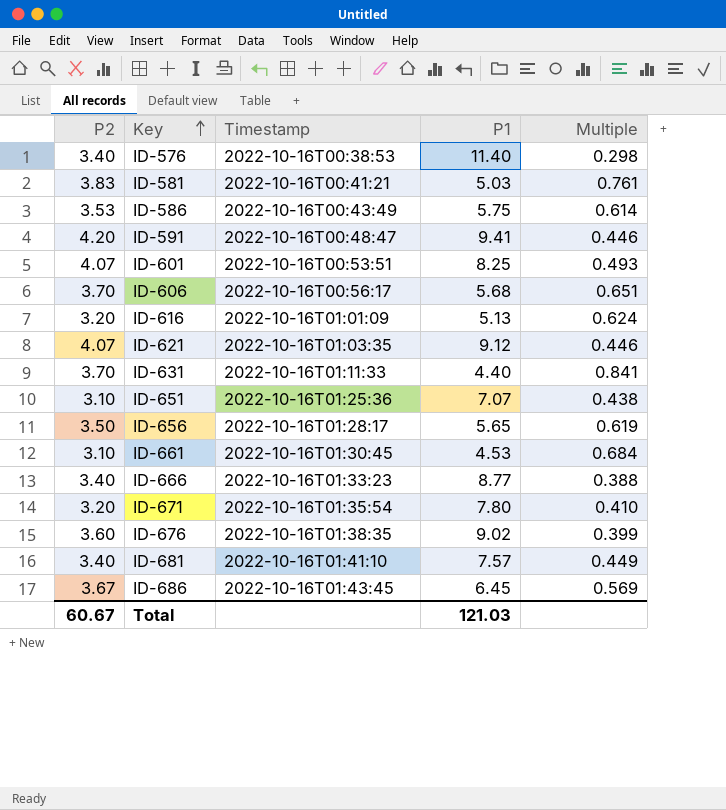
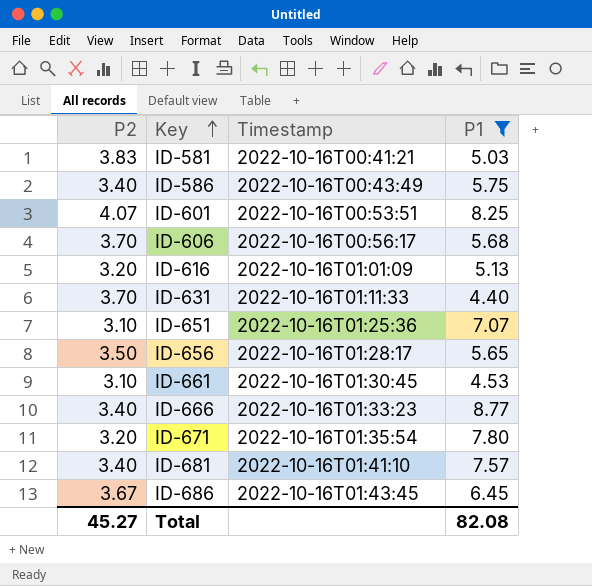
filter: none -> P1 <= 8.77
column Multiple | formula: [P2] / [P1] -> none
ID-586 | P2: 3.53 -> 3.40
Total | P2: 60.67 -> 45.27
Total | P1: 121.03 -> 82.08

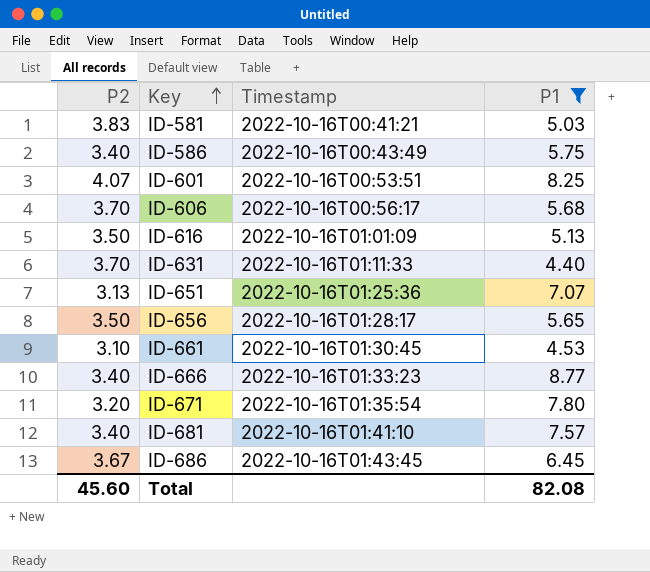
ID-616 | P2: 3.20 -> 3.50
ID-651 | P2: 3.10 -> 3.13
Total | P2: 45.27 -> 45.60

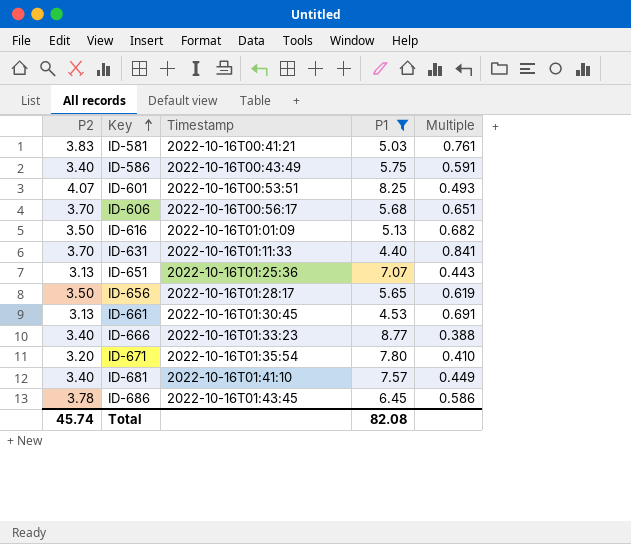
column Multiple | formula: none -> [P2] / [P1]
ID-661 | P2: 3.10 -> 3.13
ID-686 | P2: 3.67 -> 3.78
Total | P2: 45.60 -> 45.74

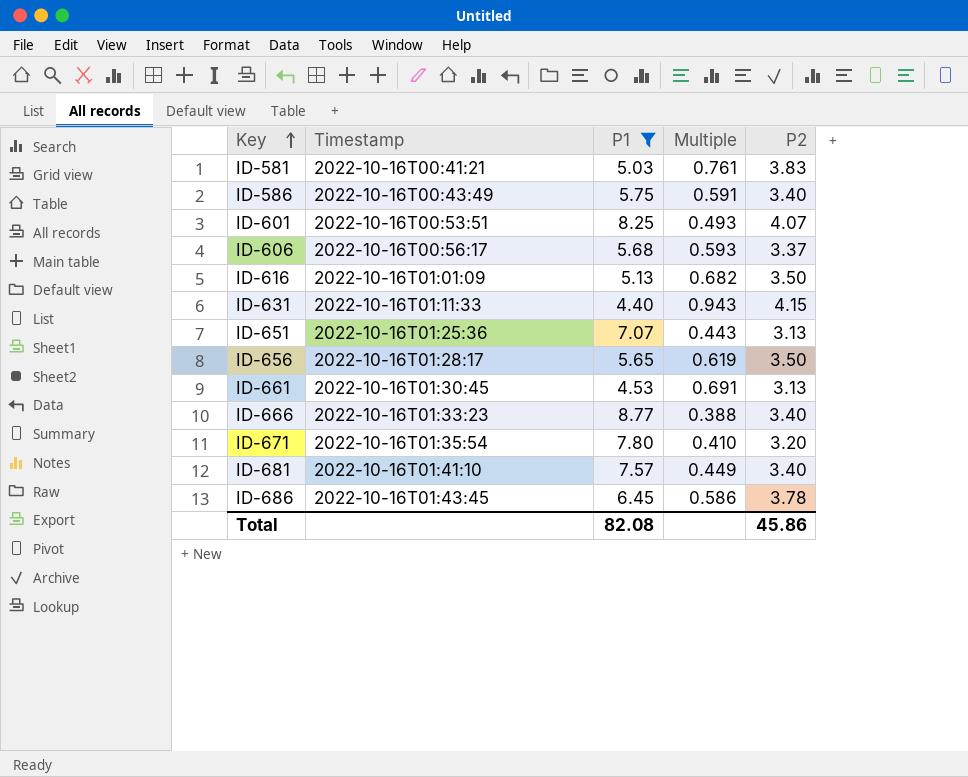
column P2 | position: 1 -> 5
ID-606 | Multiple: 0.651 -> 0.593
ID-606 | P2: 3.70 -> 3.37
ID-631 | Multiple: 0.841 -> 0.943
ID-631 | P2: 3.70 -> 4.15
Total | P2: 45.74 -> 45.86

